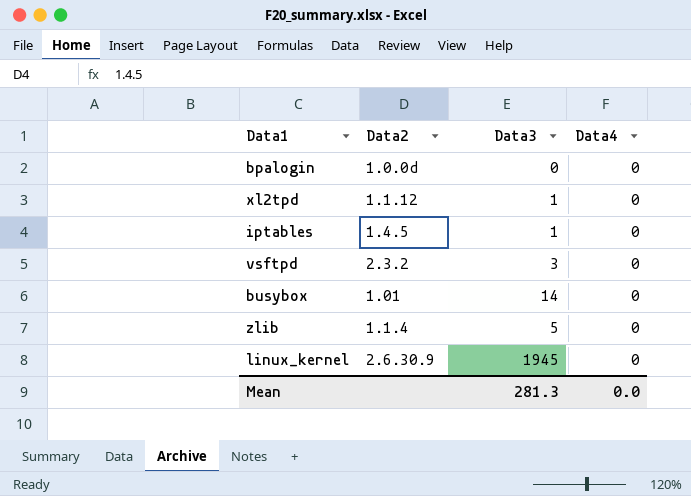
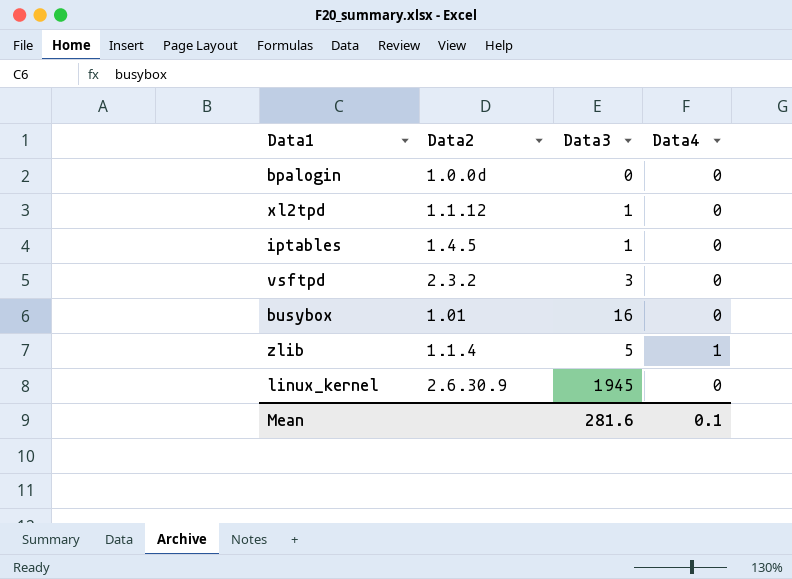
busybox | Data3: 14 -> 16
zlib | Data4: 0 -> 1
Mean | Data3: 281.3 -> 281.6
Mean | Data4: 0.0 -> 0.1

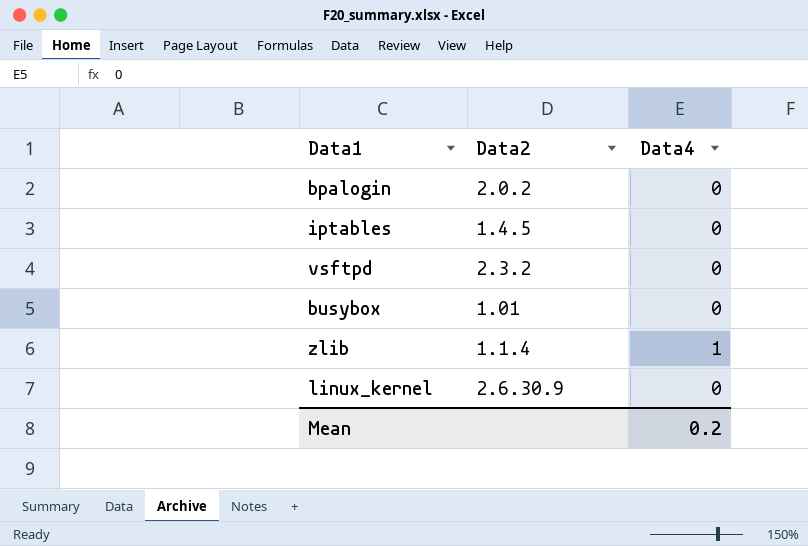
column Data3 | position: 3 -> none
row xl2tpd: 1.1.12 | 1 | 0 -> none
bpalogin | Data2: 1.0.0d -> 2.0.2
Mean | Data4: 0.1 -> 0.2

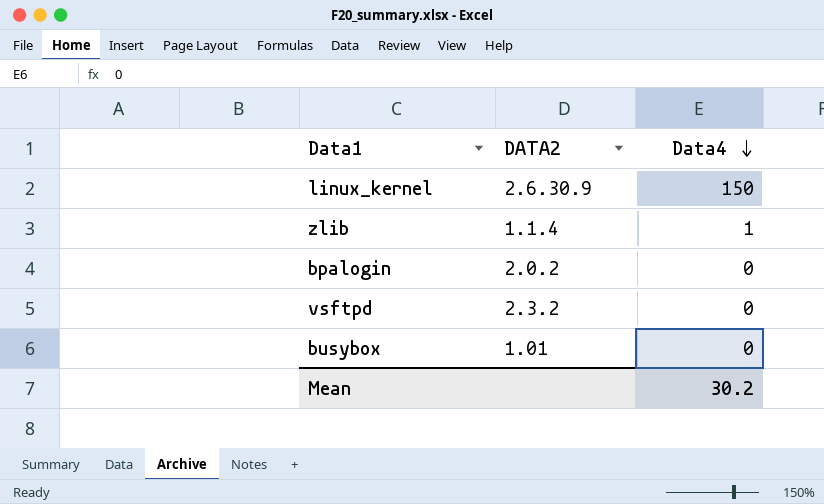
row order: none -> Data4 descending
column name: Data2 -> DATA2
row iptables: 1.4.5 | 0 -> none
linux_kernel | Data4: 0 -> 150
Mean | Data4: 0.2 -> 30.2

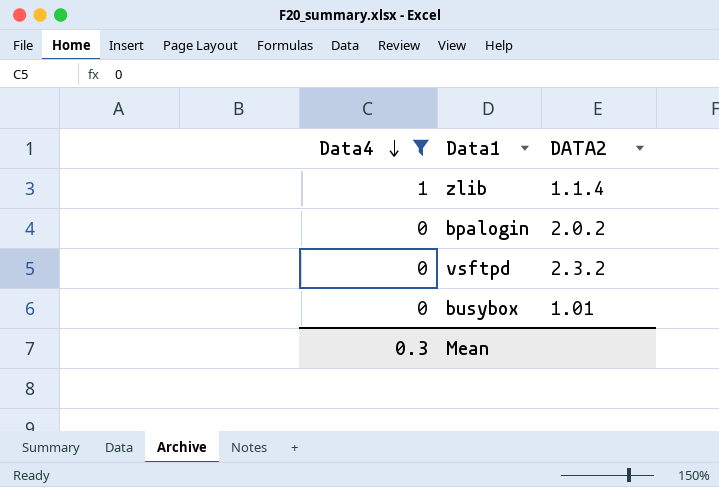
filter: none -> Data4 != 150
column Data4 | position: 3 -> 1
Mean | Data4: 30.2 -> 0.3

